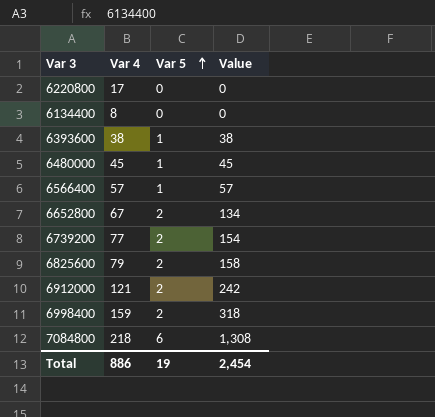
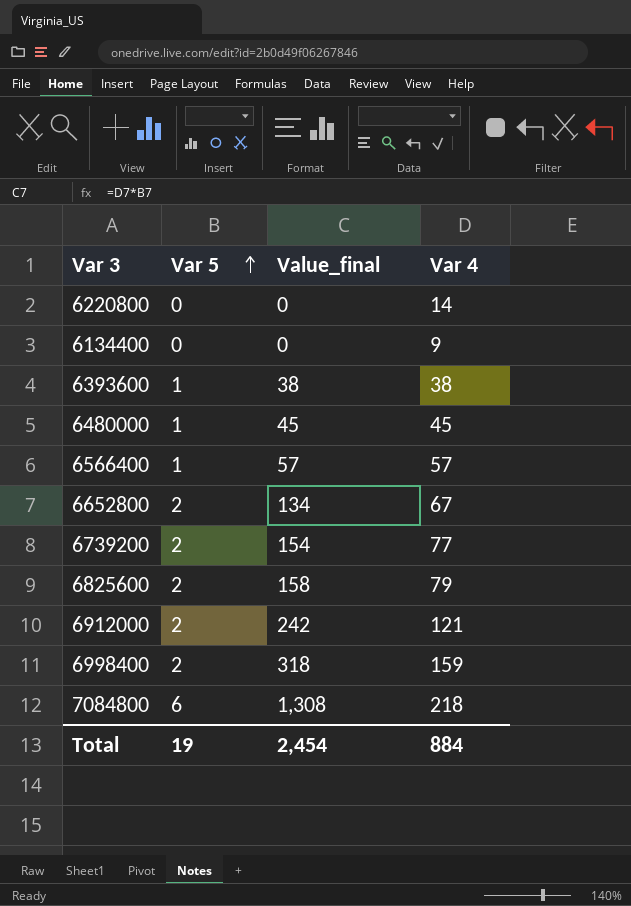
column name: Value -> Value_final
column Var 4 | position: 2 -> 4
6220800 | Var 4: 17 -> 14
6134400 | Var 4: 8 -> 9
Total | Var 4: 886 -> 884

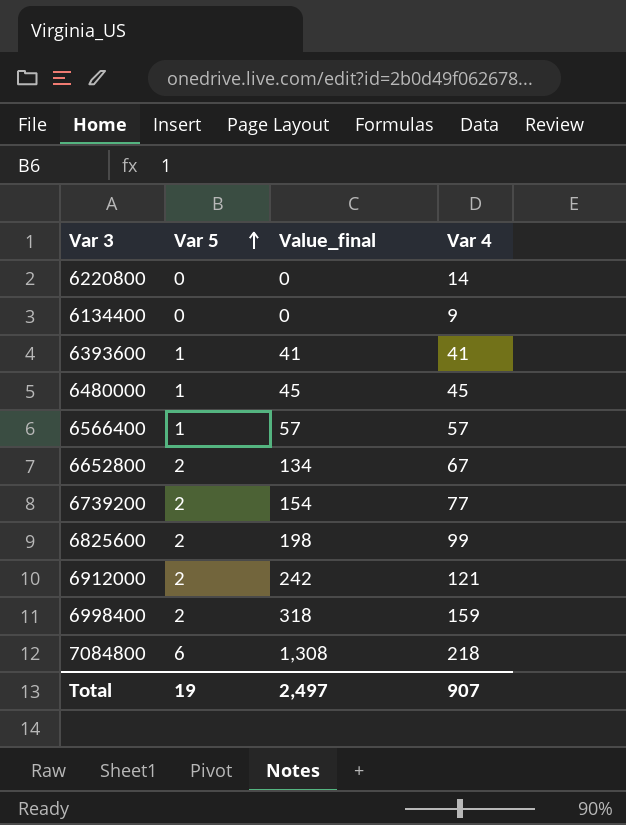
6393600 | Value_final: 38 -> 41
6393600 | Var 4: 38 -> 41
6825600 | Value_final: 158 -> 198
6825600 | Var 4: 79 -> 99
Total | Value_final: 2,454 -> 2,497
Total | Var 4: 884 -> 907

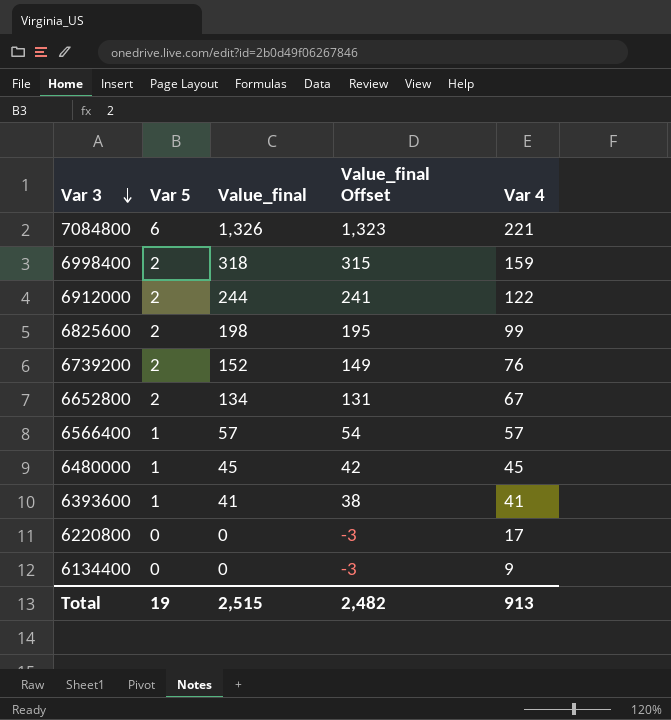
row order: Var 5 ascending -> Var 3 descending
column Value_final Offset | formula: none -> [Value_final] - 3
7084800 | Value_final: 1,308 -> 1,326
7084800 | Var 4: 218 -> 221
6912000 | Value_final: 242 -> 244
6912000 | Var 4: 121 -> 122
6739200 | Value_final: 154 -> 152
6739200 | Var 4: 77 -> 76
6220800 | Var 4: 14 -> 17
Total | Value_final: 2,497 -> 2,515
Total | Var 4: 907 -> 913

